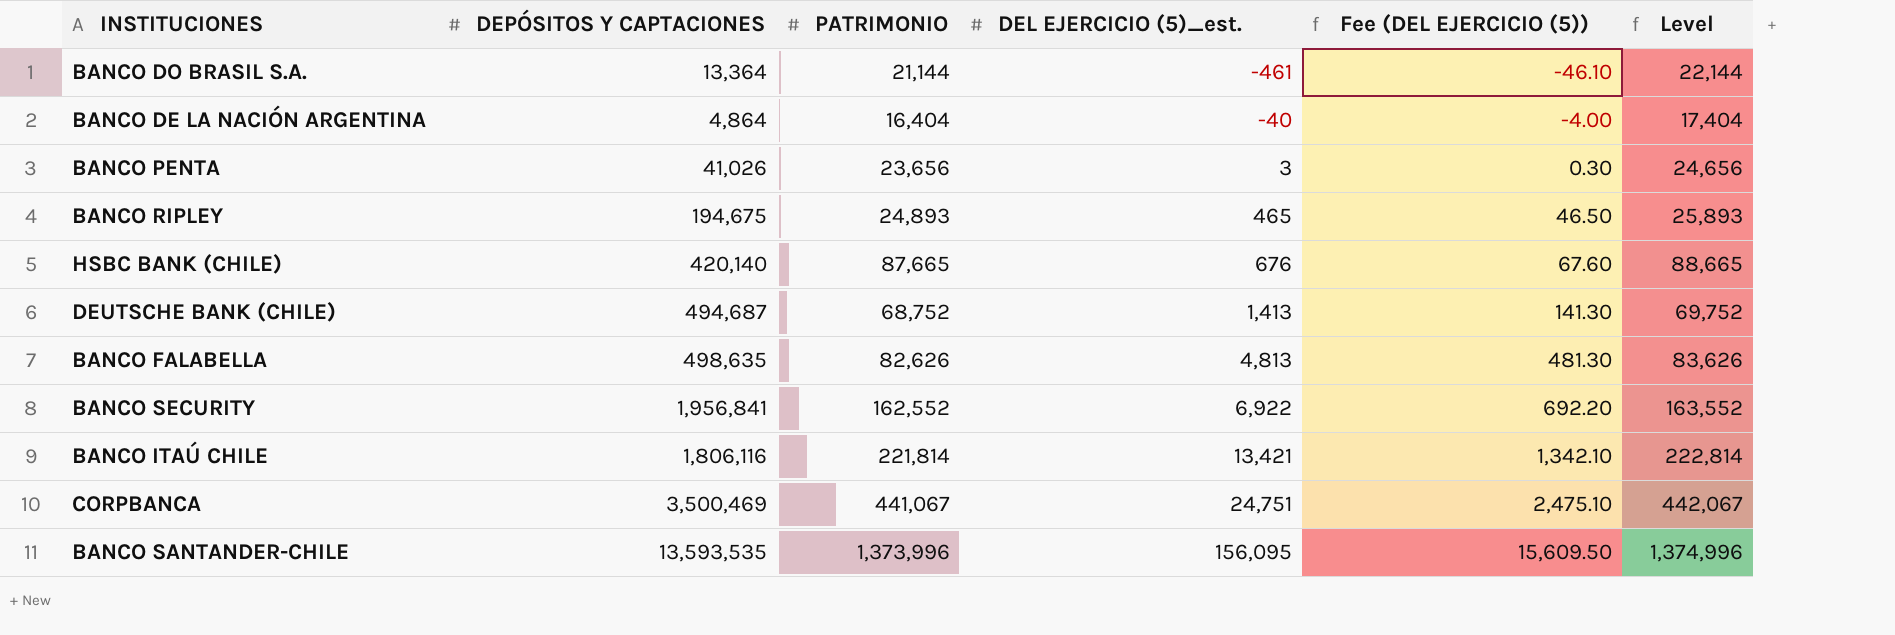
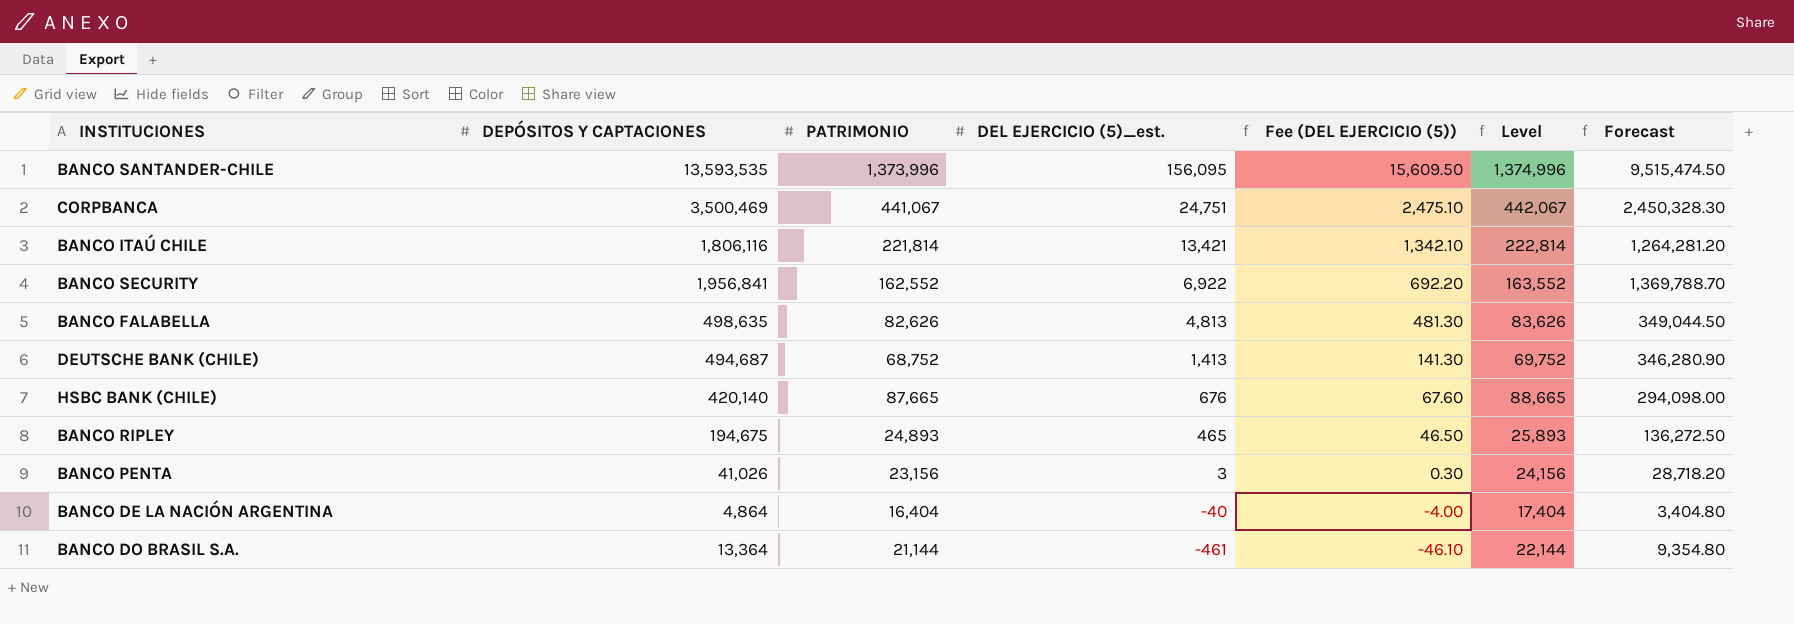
row order: DEL EJERCICIO (5)_est. ascending -> DEL EJERCICIO (5)_est. descending
column Forecast | formula: none -> [DEPÓSITOS Y CAPTACIONES] * 0.7
BANCO PENTA | PATRIMONIO: 23,656 -> 23,156
BANCO PENTA | Level: 24,656 -> 24,156

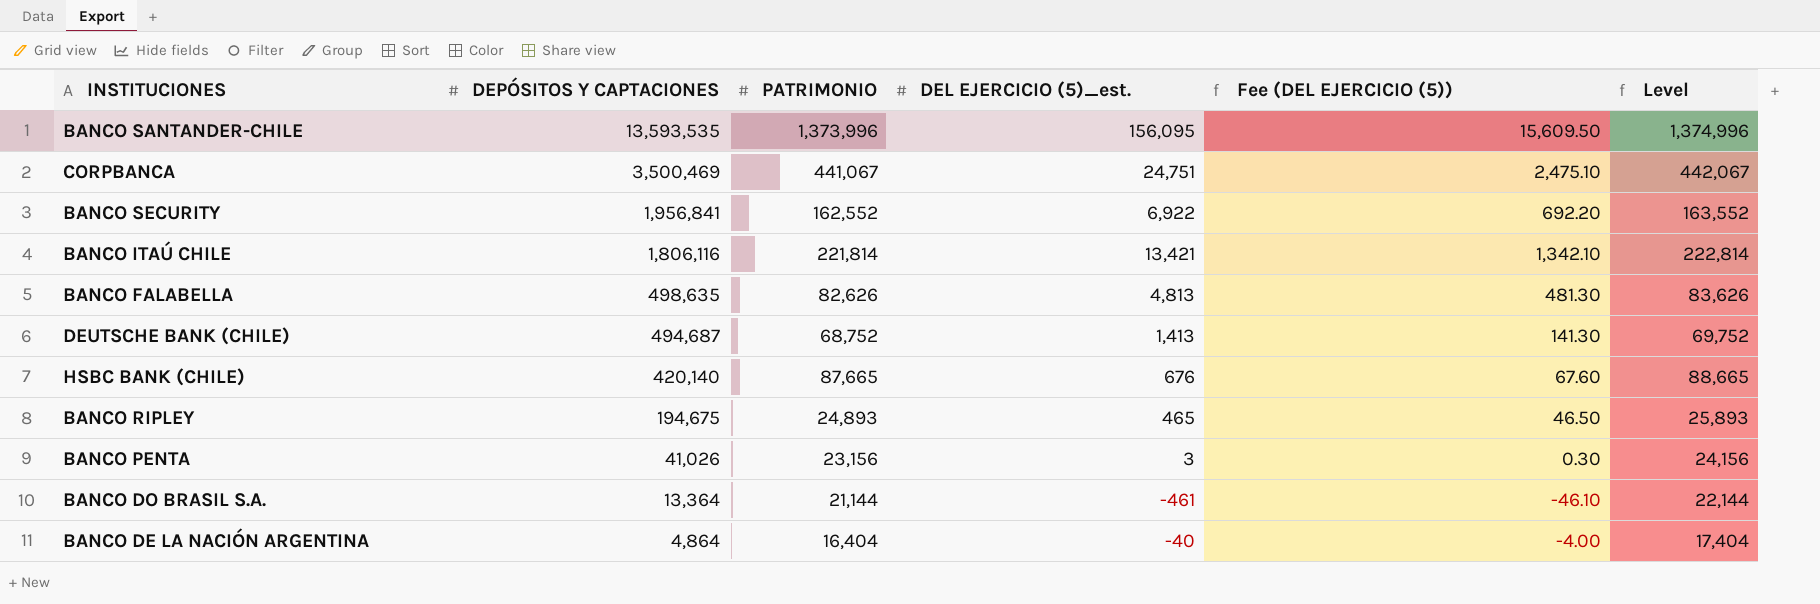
row order: DEL EJERCICIO (5)_est. descending -> DEPÓSITOS Y CAPTACIONES descending
column Forecast | formula: [DEPÓSITOS Y CAPTACIONES] * 0.7 -> none

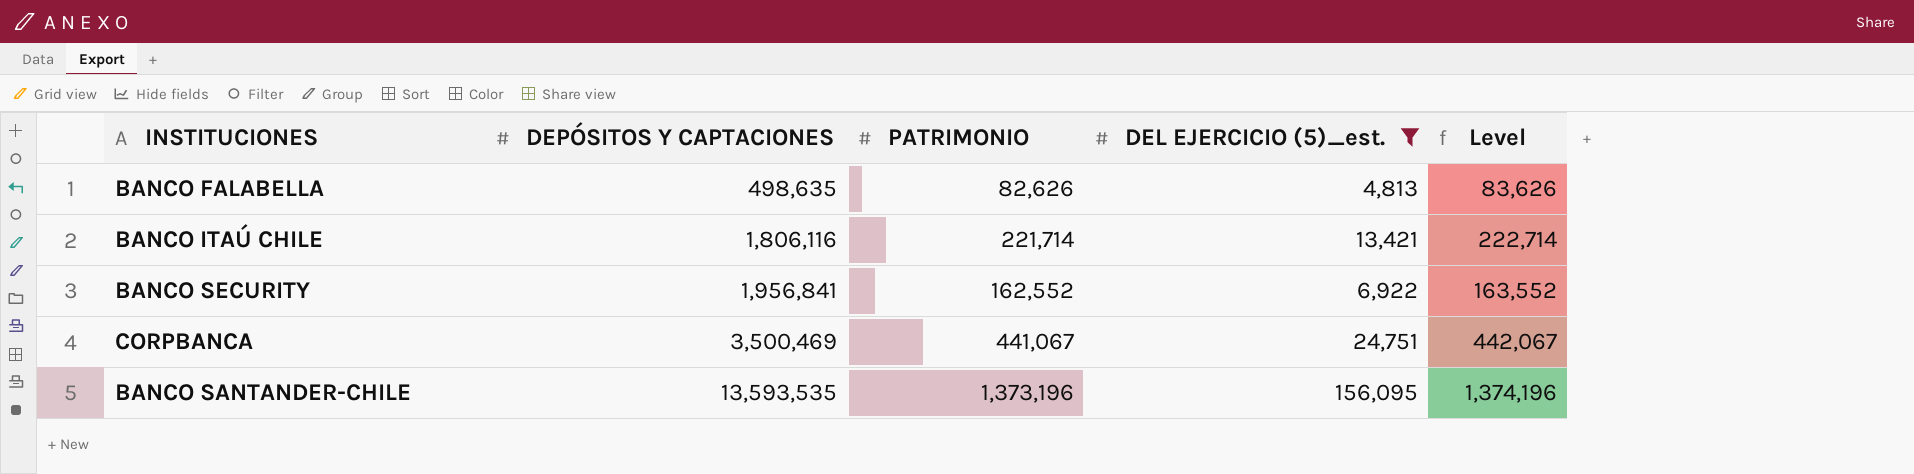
filter: none -> DEL EJERCICIO (5)_est. >= 4,813
row order: DEPÓSITOS Y CAPTACIONES descending -> DEPÓSITOS Y CAPTACIONES ascending
column Fee (DEL EJERCICIO (5)) | formula: [DEL EJERCICIO (5)_est.] * 0.1 -> none
BANCO ITAÚ CHILE | PATRIMONIO: 221,814 -> 221,714
BANCO ITAÚ CHILE | Level: 222,814 -> 222,714
BANCO SANTANDER-CHILE | PATRIMONIO: 1,373,996 -> 1,373,196
BANCO SANTANDER-CHILE | Level: 1,374,996 -> 1,374,196

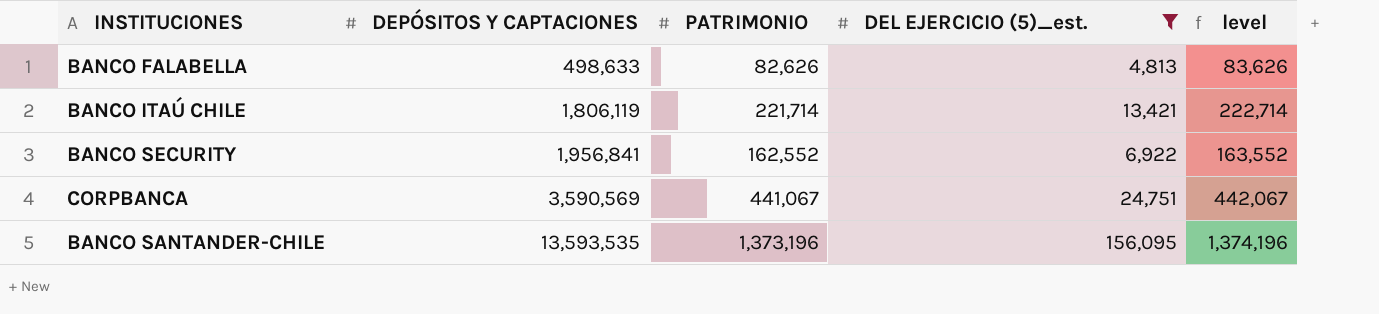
column name: Level -> level
BANCO FALABELLA | DEPÓSITOS Y CAPTACIONES: 498,635 -> 498,633
BANCO ITAÚ CHILE | DEPÓSITOS Y CAPTACIONES: 1,806,116 -> 1,806,119
CORPBANCA | DEPÓSITOS Y CAPTACIONES: 3,500,469 -> 3,590,569

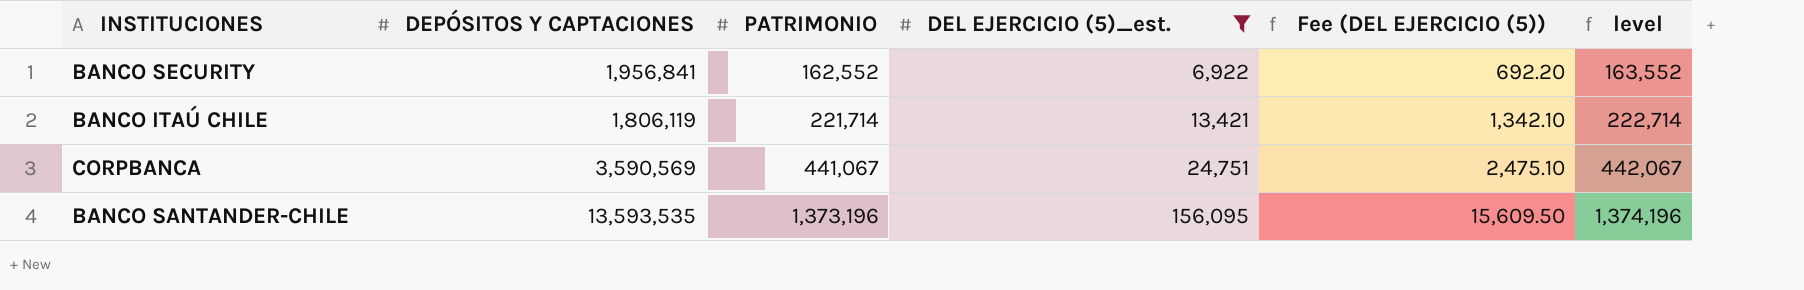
row order: DEPÓSITOS Y CAPTACIONES ascending -> PATRIMONIO ascending
column Fee (DEL EJERCICIO (5)) | formula: none -> [DEL EJERCICIO (5)_est.] * 0.1
row BANCO FALABELLA: 498,633 | 82,626 | 4,813 | 83,626 -> none

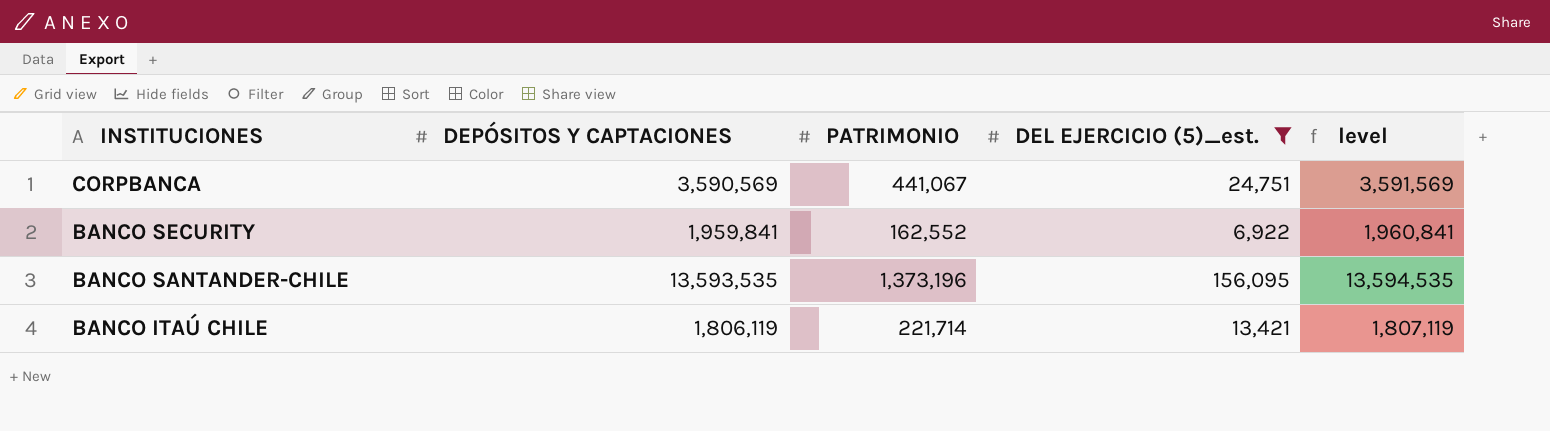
row order: PATRIMONIO ascending -> INSTITUCIONES descending
column Fee (DEL EJERCICIO (5)) | formula: [DEL EJERCICIO (5)_est.] * 0.1 -> none
column level | formula: [PATRIMONIO] + 1000 -> [DEPÓSITOS Y CAPTACIONES] + 1000
BANCO SECURITY | DEPÓSITOS Y CAPTACIONES: 1,956,841 -> 1,959,841

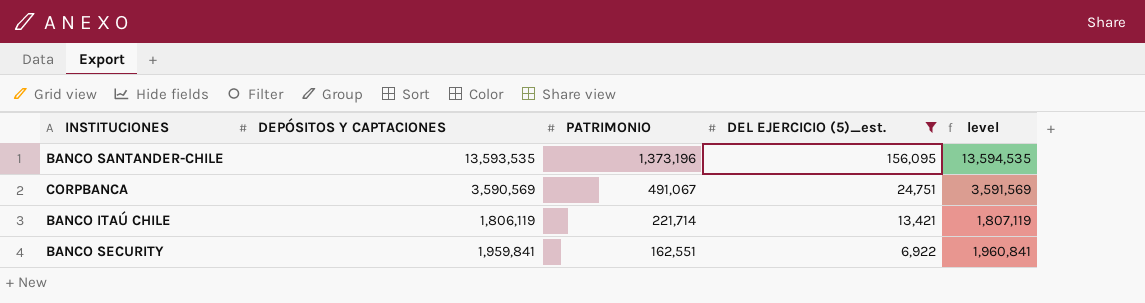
row order: INSTITUCIONES descending -> PATRIMONIO descending
CORPBANCA | PATRIMONIO: 441,067 -> 491,067
BANCO SECURITY | PATRIMONIO: 162,552 -> 162,551

